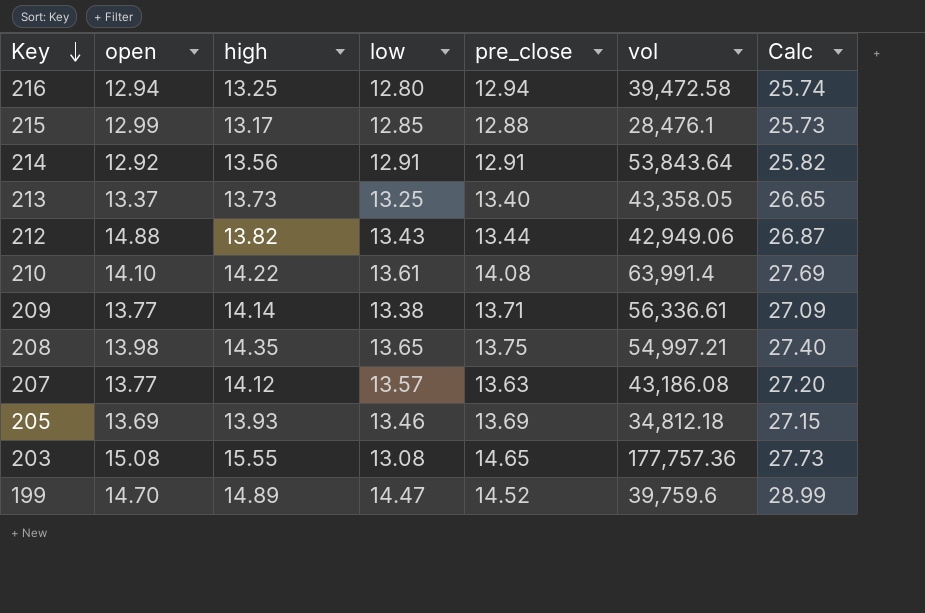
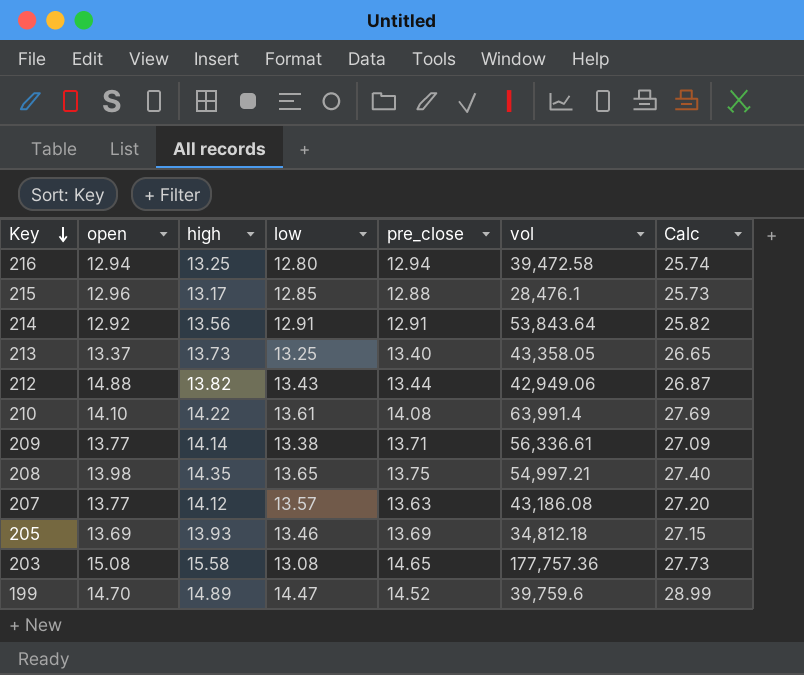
215 | open: 12.99 -> 12.96
203 | high: 15.55 -> 15.58

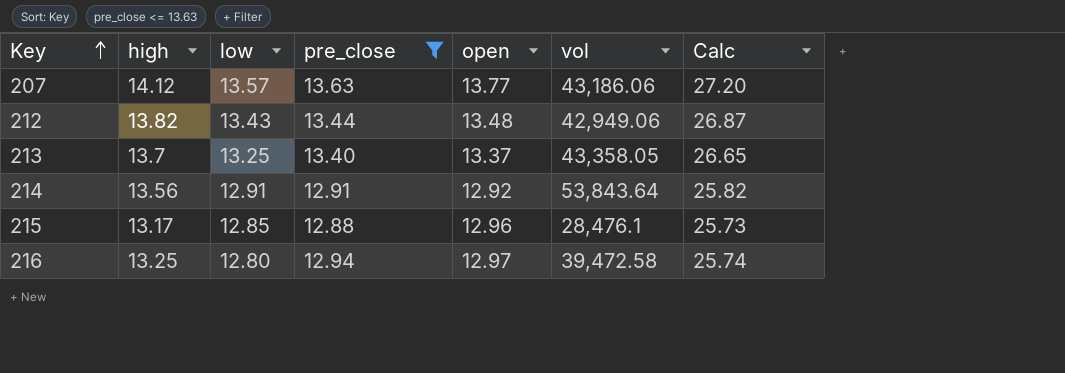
filter: none -> pre_close <= 13.63
row order: Key descending -> Key ascending
column open | position: 2 -> 5
207 | vol: 43,186.08 -> 43,186.06
212 | open: 14.88 -> 13.48
213 | high: 13.73 -> 13.7
216 | open: 12.94 -> 12.97

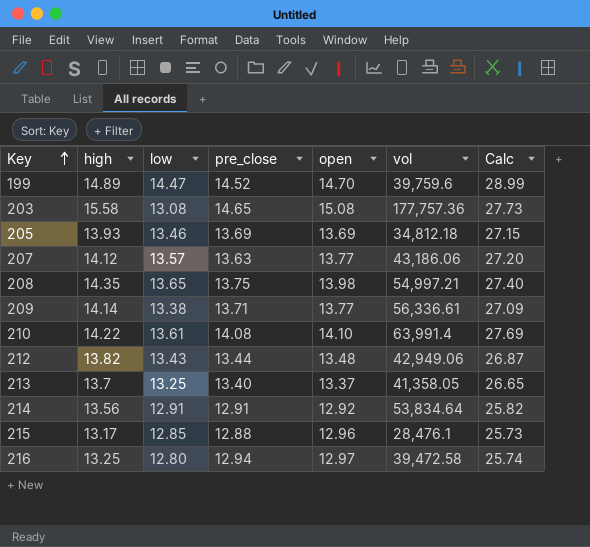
filter: pre_close <= 13.63 -> none
213 | vol: 43,358.05 -> 41,358.05
214 | vol: 53,843.64 -> 53,834.64

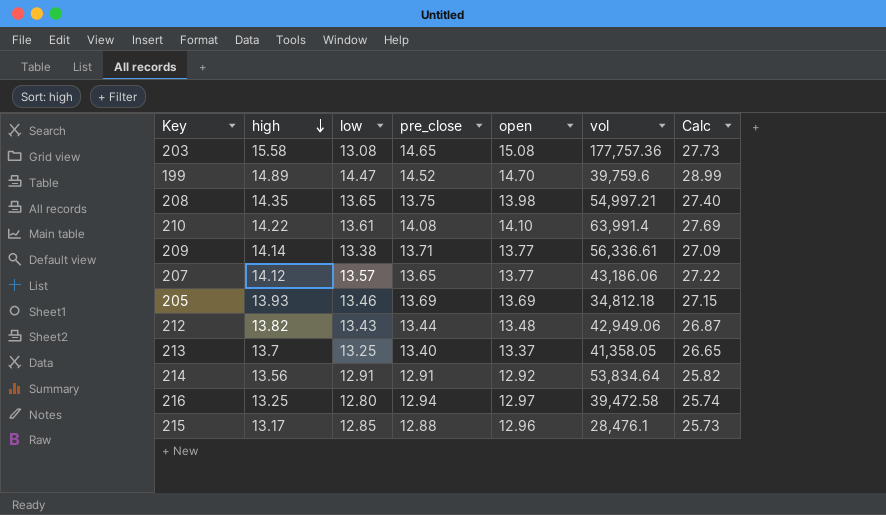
row order: Key ascending -> high descending
207 | pre_close: 13.63 -> 13.65
207 | Calc: 27.20 -> 27.22

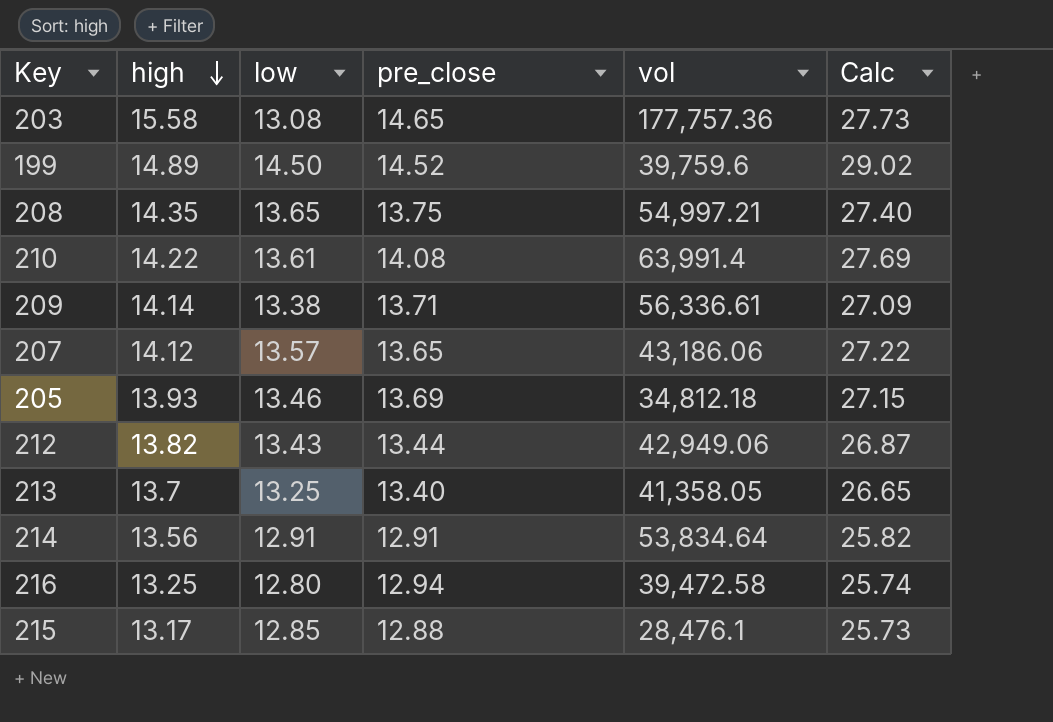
column open | position: 5 -> none
199 | low: 14.47 -> 14.50
199 | Calc: 28.99 -> 29.02

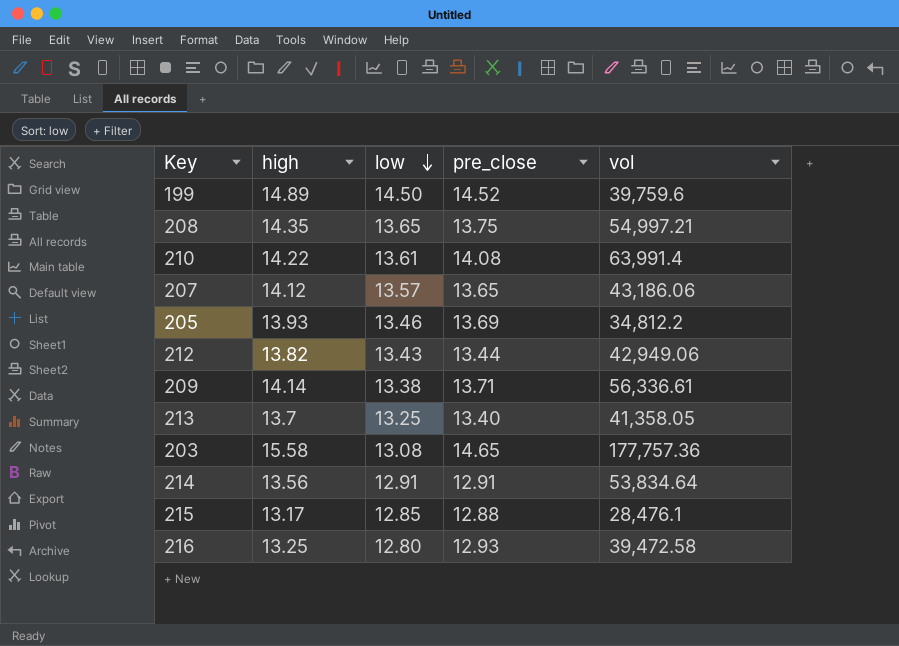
row order: high descending -> low descending
column Calc | formula: [low] + [pre_close] -> none
205 | vol: 34,812.18 -> 34,812.2
216 | pre_close: 12.94 -> 12.93

